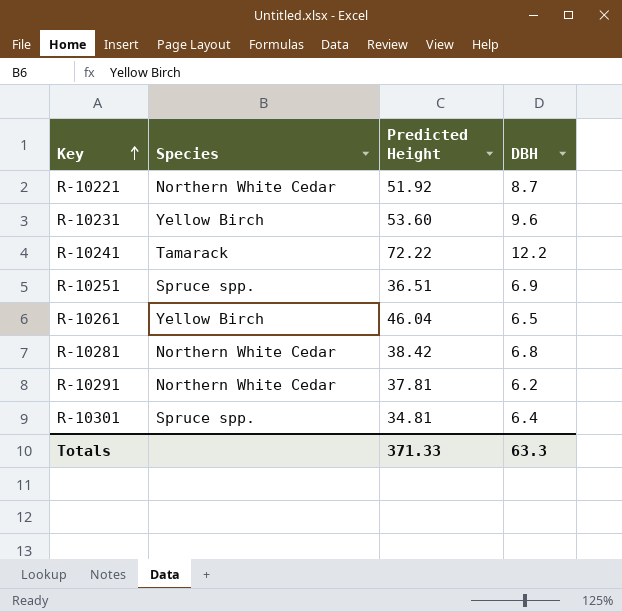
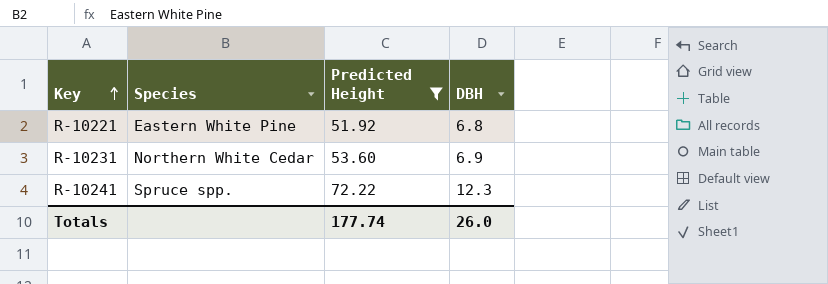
filter: none -> Predicted Height >= 51.92
R-10221 | Species: Northern White Cedar -> Eastern White Pine
R-10221 | DBH: 8.7 -> 6.8
R-10231 | Species: Yellow Birch -> Northern White Cedar
R-10231 | DBH: 9.6 -> 6.9
R-10241 | Species: Tamarack -> Spruce spp.
R-10241 | DBH: 12.2 -> 12.3
Totals | Predicted Height: 371.33 -> 177.74
Totals | DBH: 63.3 -> 26.0

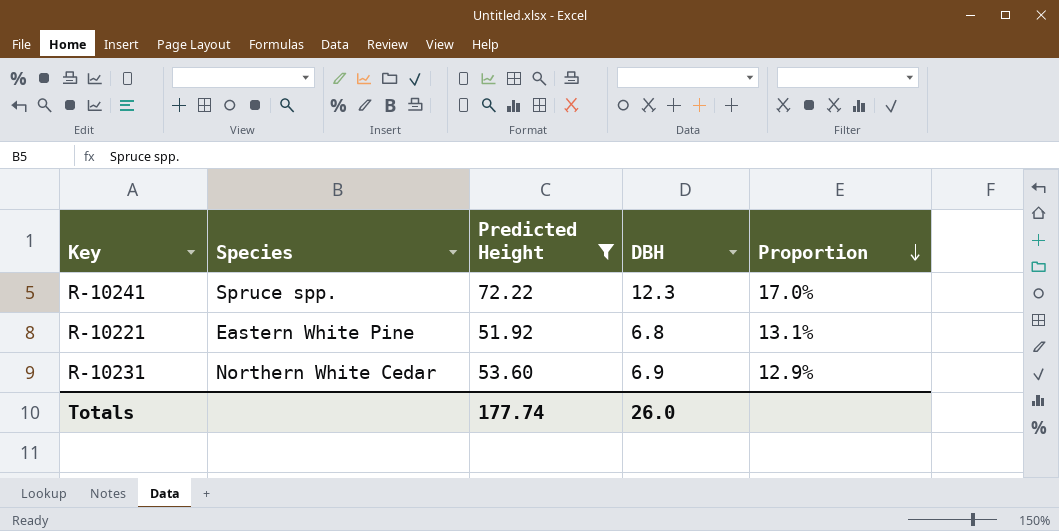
row order: Key ascending -> Proportion descending
column Proportion | formula: none -> [DBH] / [Predicted Height]

